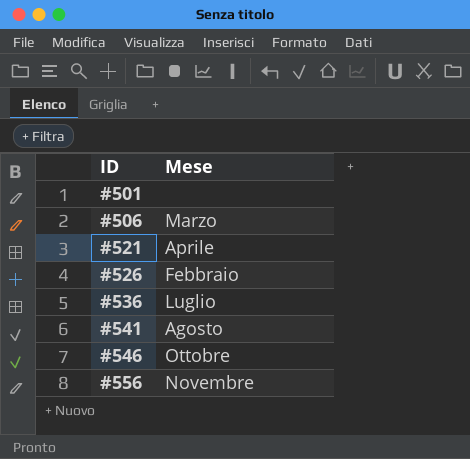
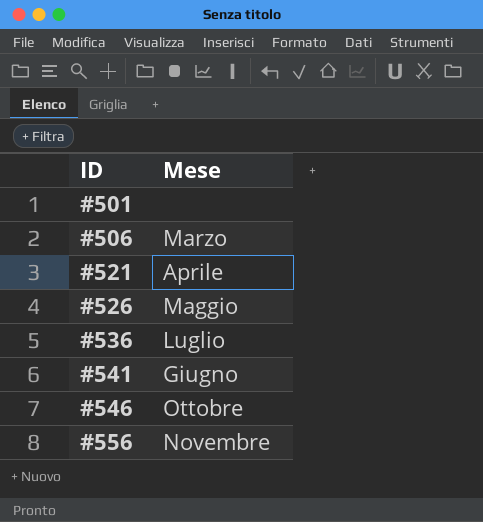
#526 | Mese: Febbraio -> Maggio
#541 | Mese: Agosto -> Giugno

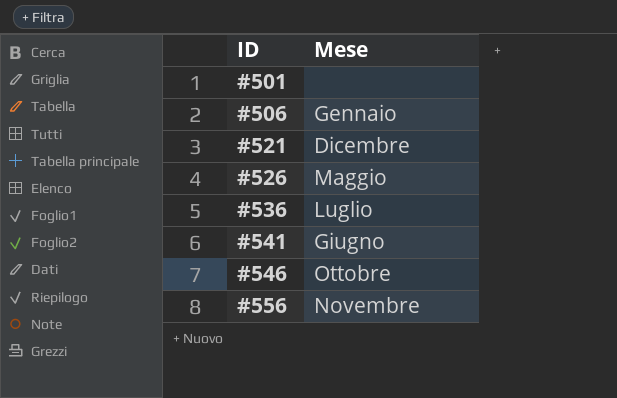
#506 | Mese: Marzo -> Gennaio
#521 | Mese: Aprile -> Dicembre

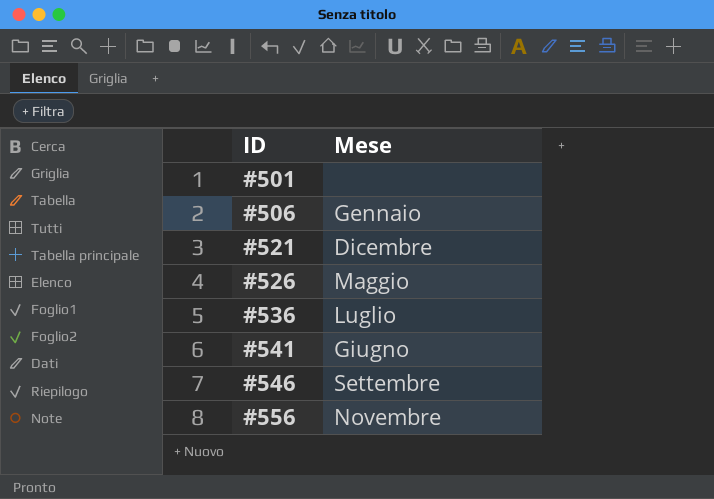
#546 | Mese: Ottobre -> Settembre

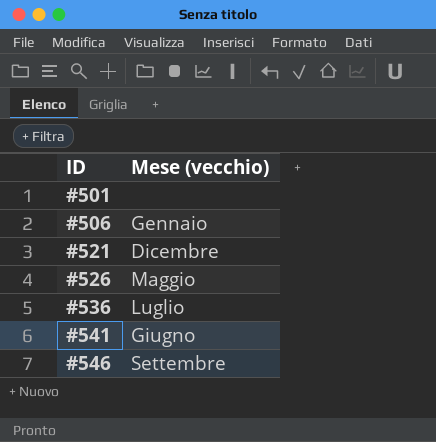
column name: Mese -> Mese (vecchio)
row #556: Novembre -> none

